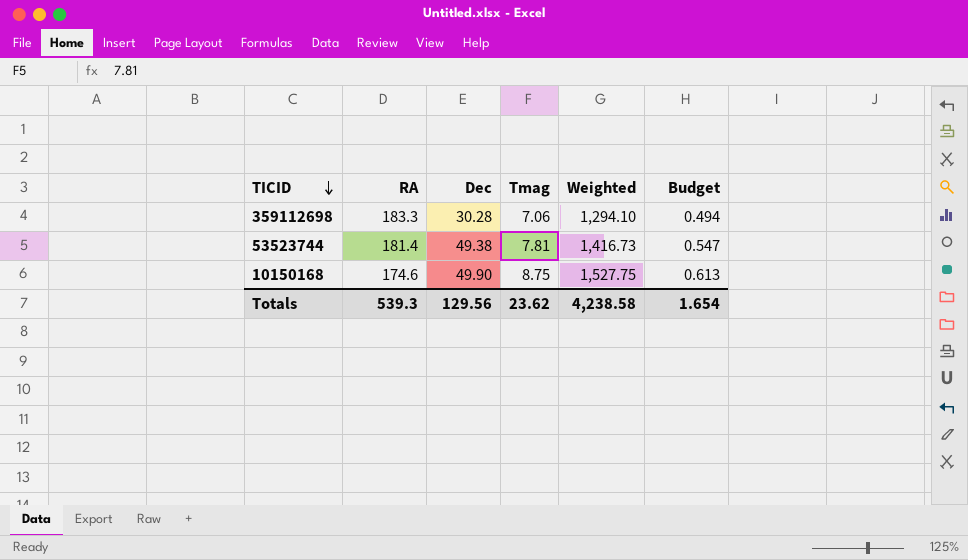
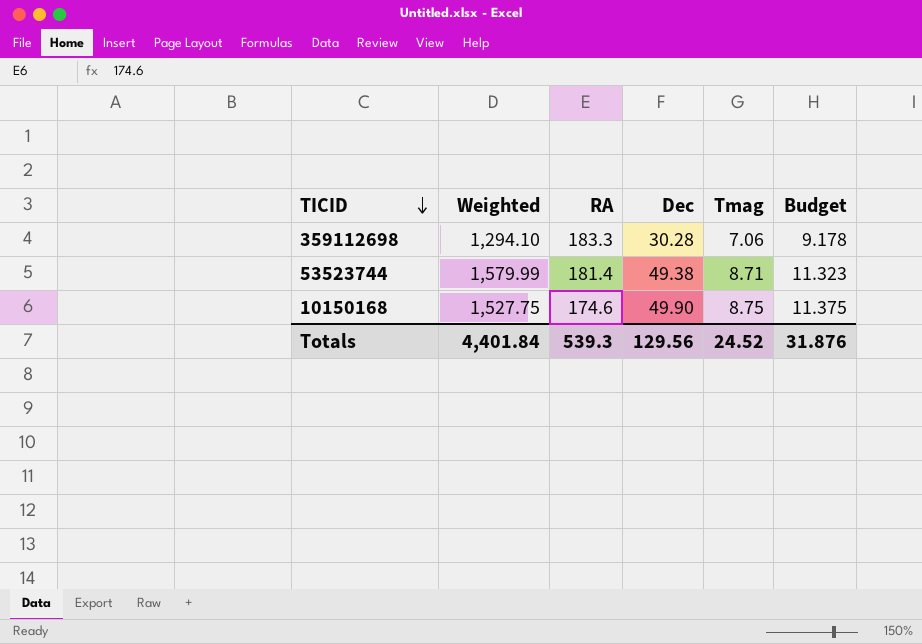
column Weighted | position: 5 -> 2
column Budget | formula: [Tmag] * 0.07 -> [Tmag] * 1.3
53523744 | Weighted: 1,416.73 -> 1,579.99
53523744 | Tmag: 7.81 -> 8.71
Totals | Weighted: 4,238.58 -> 4,401.84
Totals | Tmag: 23.62 -> 24.52
Totals | Budget: 1.654 -> 31.876

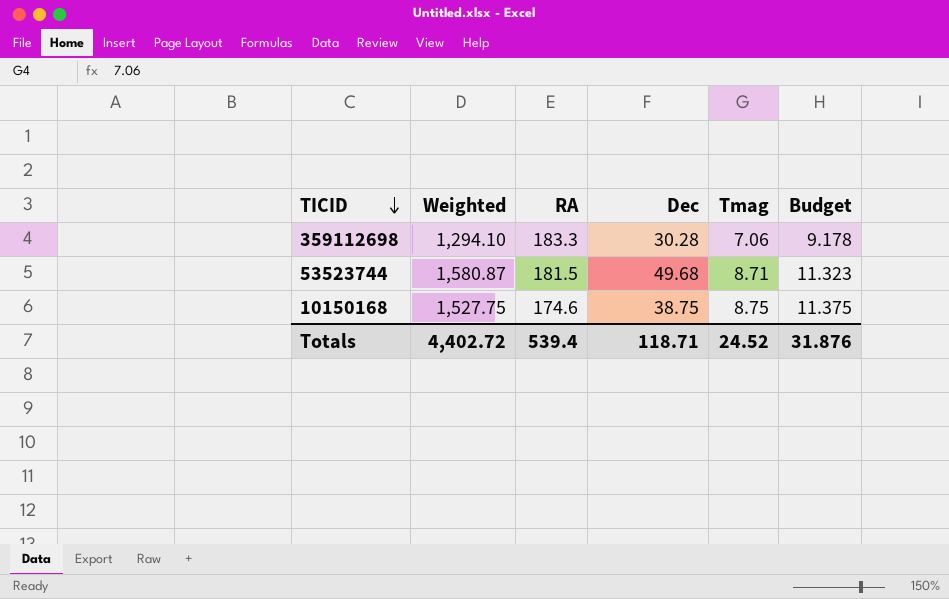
53523744 | Weighted: 1,579.99 -> 1,580.87
53523744 | RA: 181.4 -> 181.5
53523744 | Dec: 49.38 -> 49.68
10150168 | Dec: 49.90 -> 38.75
Totals | Weighted: 4,401.84 -> 4,402.72
Totals | RA: 539.3 -> 539.4
Totals | Dec: 129.56 -> 118.71

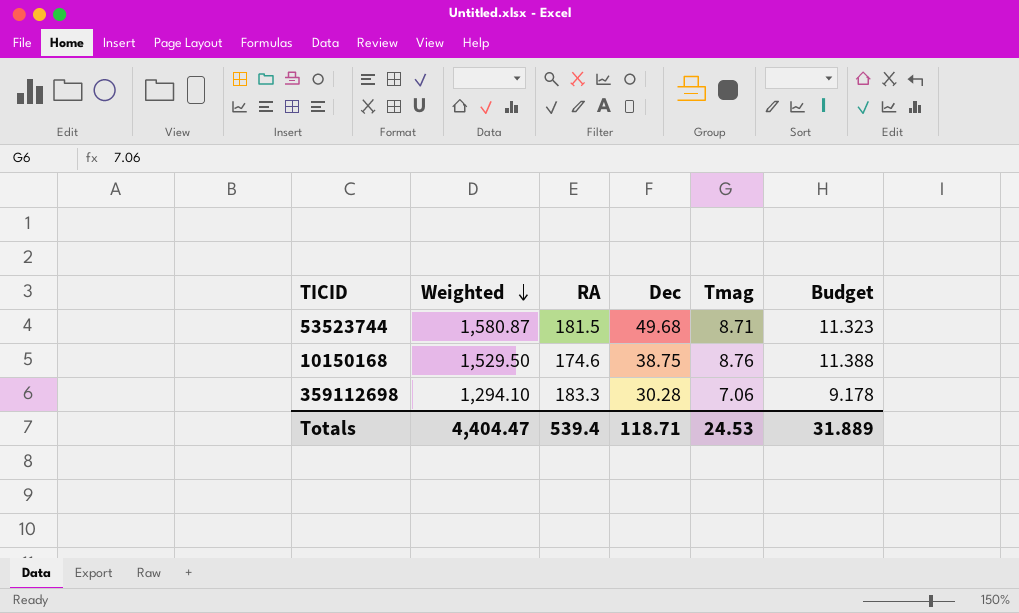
row order: TICID descending -> Weighted descending
10150168 | Weighted: 1,527.75 -> 1,529.50
10150168 | Tmag: 8.75 -> 8.76
10150168 | Budget: 11.375 -> 11.388
Totals | Weighted: 4,402.72 -> 4,404.47
Totals | Tmag: 24.52 -> 24.53
Totals | Budget: 31.876 -> 31.889

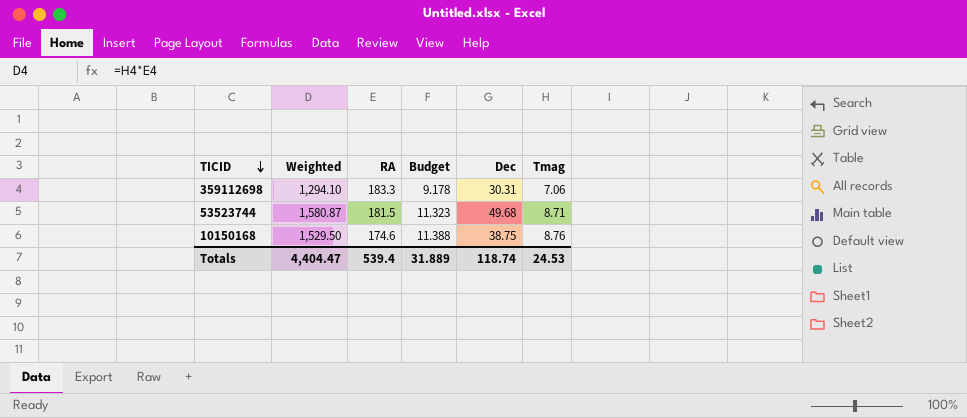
row order: Weighted descending -> TICID descending
column Budget | position: 6 -> 4
359112698 | Dec: 30.28 -> 30.31
Totals | Dec: 118.71 -> 118.74

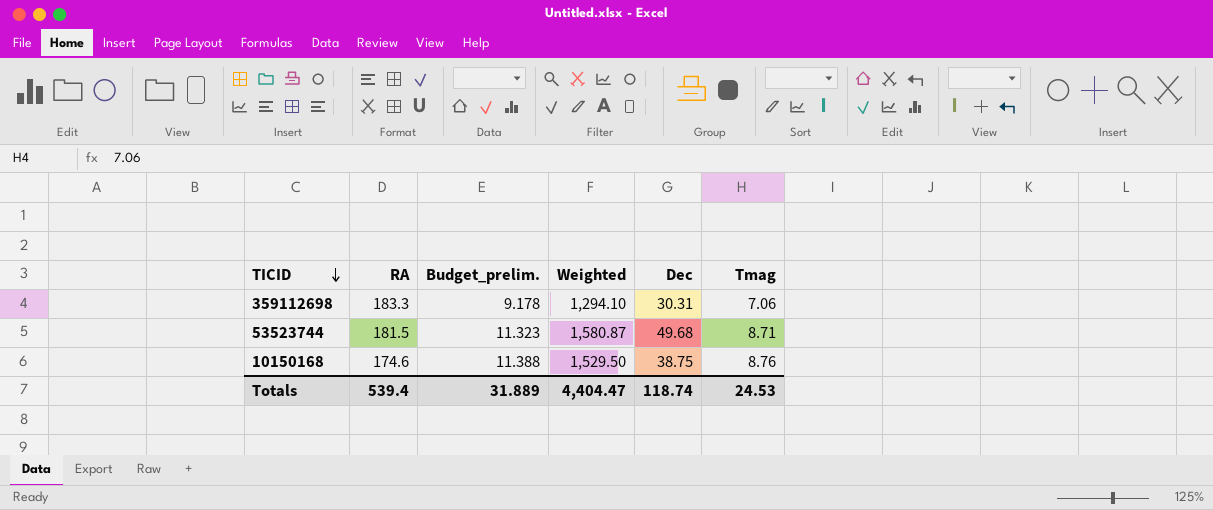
column name: Budget -> Budget_prelim.
column Weighted | position: 2 -> 4

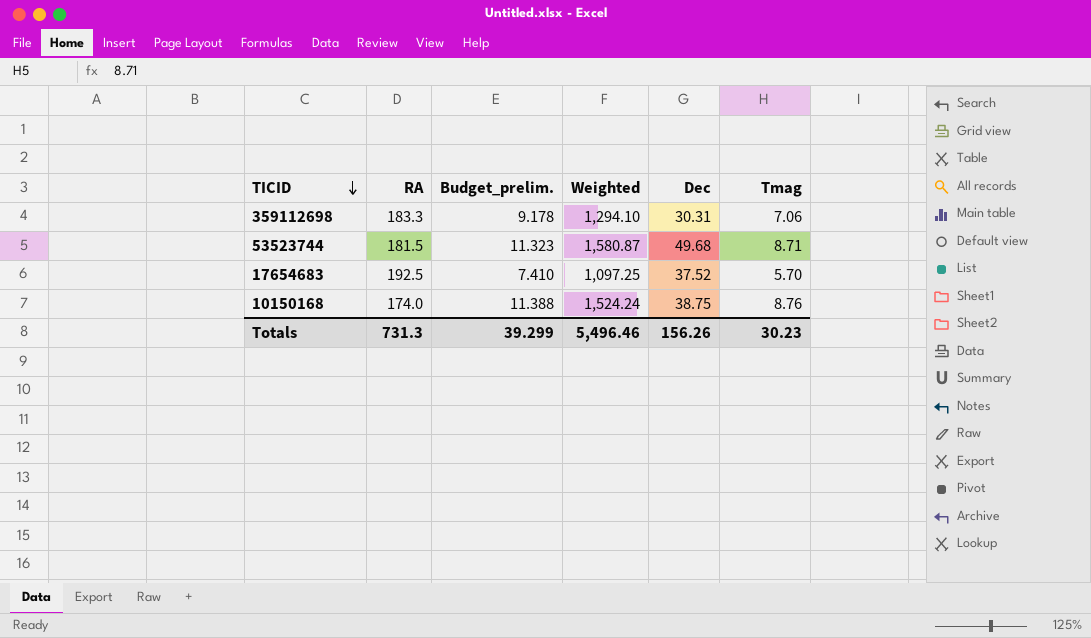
row 17654683: none -> 192.5 | 7.410 | 1,097.25 | 37.52 | 5.70
10150168 | RA: 174.6 -> 174.0
10150168 | Weighted: 1,529.50 -> 1,524.24
Totals | RA: 539.4 -> 731.3
Totals | Budget_prelim.: 31.889 -> 39.299
Totals | Weighted: 4,404.47 -> 5,496.46
Totals | Dec: 118.74 -> 156.26
Totals | Tmag: 24.53 -> 30.23

